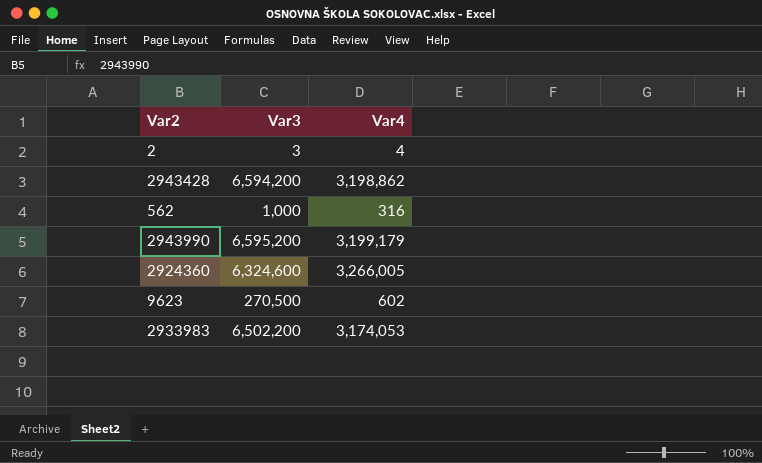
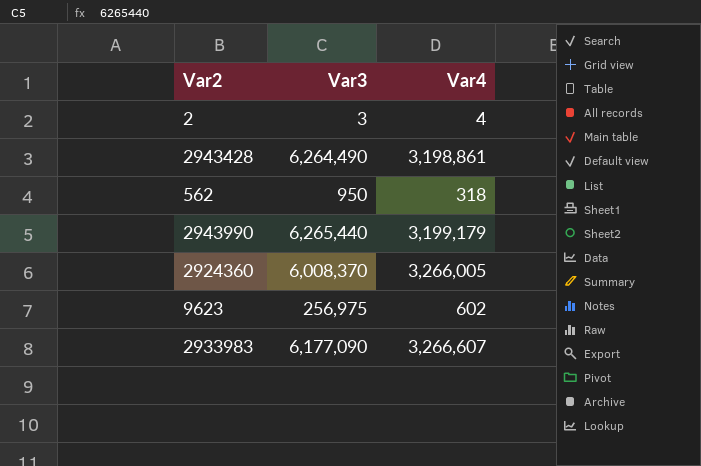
2943428 | Var3: 6,594,200 -> 6,264,490
2943428 | Var4: 3,198,862 -> 3,198,861
562 | Var3: 1,000 -> 950
562 | Var4: 316 -> 318
2943990 | Var3: 6,595,200 -> 6,265,440
2924360 | Var3: 6,324,600 -> 6,008,370
9623 | Var3: 270,500 -> 256,975
2933983 | Var3: 6,502,200 -> 6,177,090
2933983 | Var4: 3,174,053 -> 3,266,607

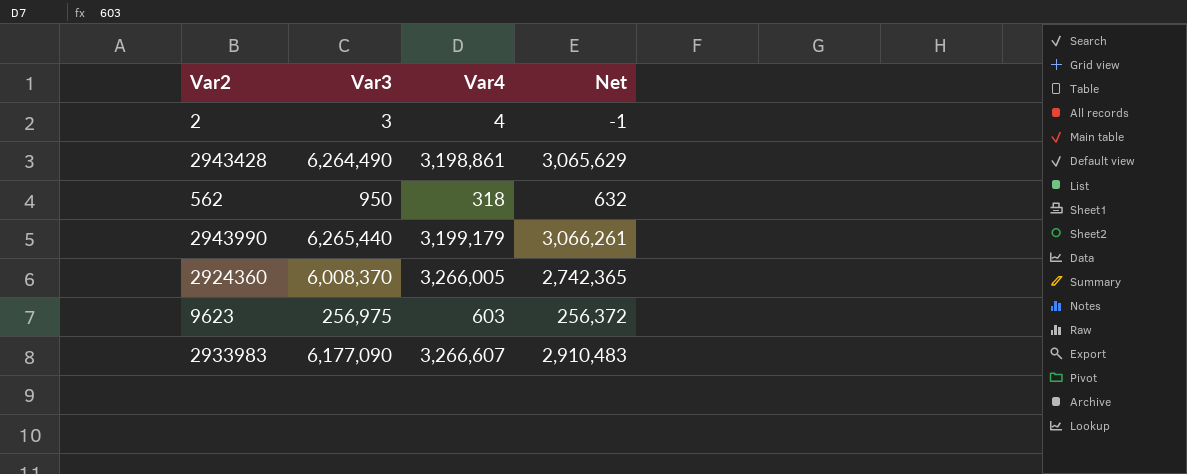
column Net | formula: none -> [Var3] - [Var4]
9623 | Var4: 602 -> 603

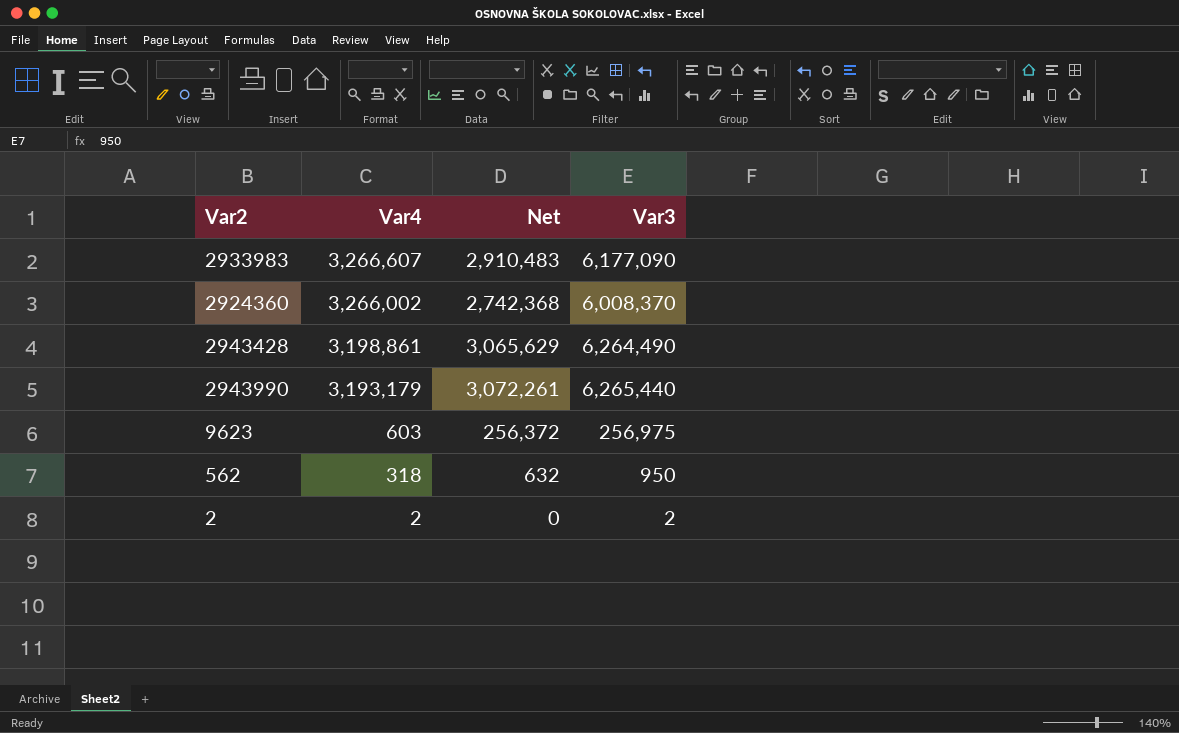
row order: none -> Var4 descending
column Var3 | position: 2 -> 4
2924360 | Var4: 3,266,005 -> 3,266,002
2924360 | Net: 2,742,365 -> 2,742,368
2943990 | Var4: 3,199,179 -> 3,193,179
2943990 | Net: 3,066,261 -> 3,072,261
2 | Var4: 4 -> 2
2 | Net: -1 -> 0
2 | Var3: 3 -> 2

